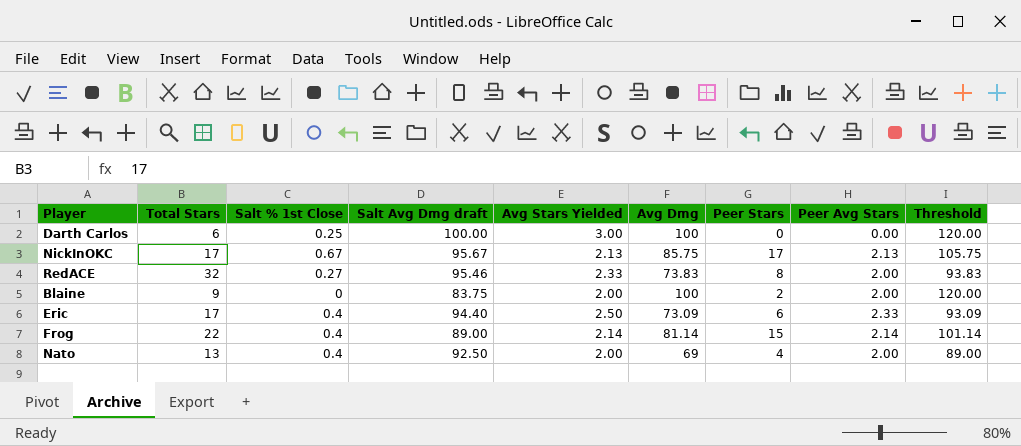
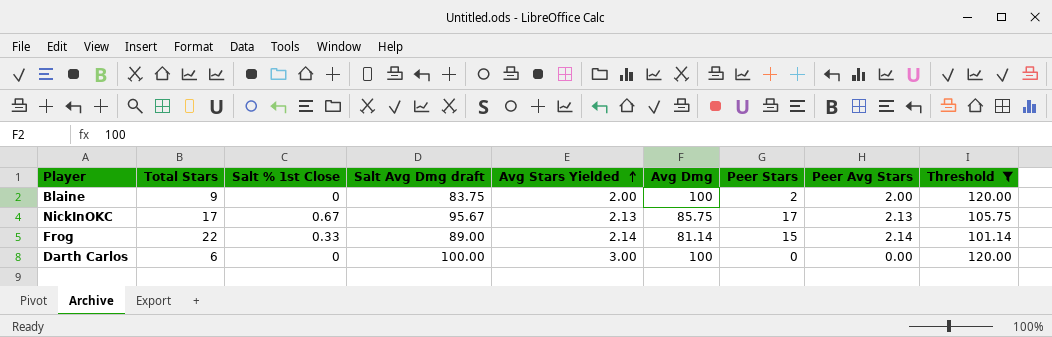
filter: none -> Threshold >= 101.14
row order: none -> Avg Stars Yielded ascending
Frog | Salt % 1st Close: 0.4 -> 0.33
Darth Carlos | Salt % 1st Close: 0.25 -> 0

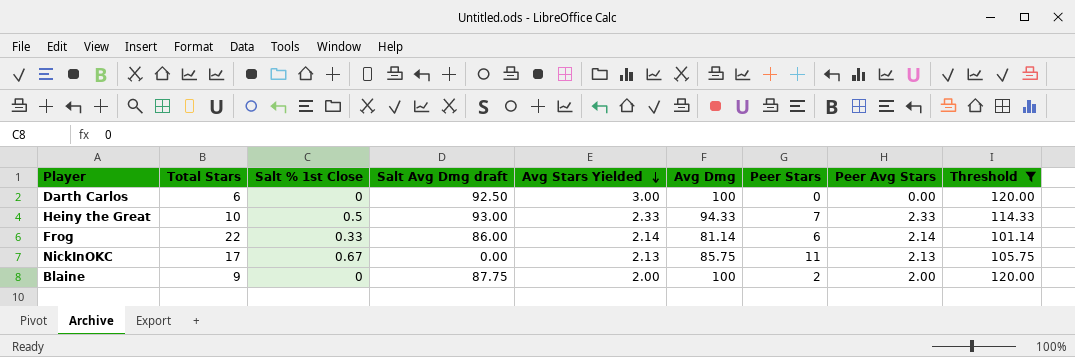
row order: Avg Stars Yielded ascending -> Avg Stars Yielded descending
Darth Carlos | Salt Avg Dmg draft: 100.00 -> 92.50
row Heiny the Great: none -> 10 | 0.5 | 93.00 | 2.33 | 94.33 | 7 | 2.33 | 114.33
Frog | Salt Avg Dmg draft: 89.00 -> 86.00
Frog | Peer Stars: 15 -> 6
NickInOKC | Salt Avg Dmg draft: 95.67 -> 0.00
NickInOKC | Peer Stars: 17 -> 11
Blaine | Salt Avg Dmg draft: 83.75 -> 87.75

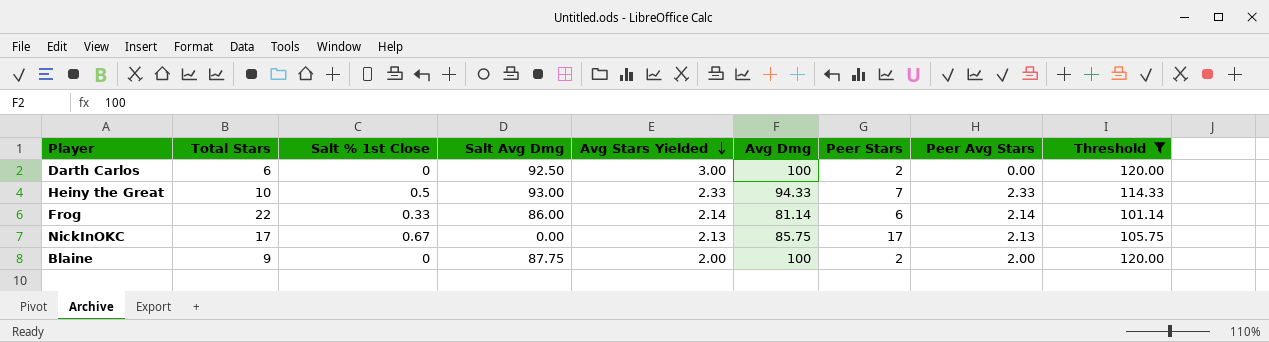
column name: Salt Avg Dmg draft -> Salt Avg Dmg
Darth Carlos | Peer Stars: 0 -> 2
NickInOKC | Peer Stars: 11 -> 17

